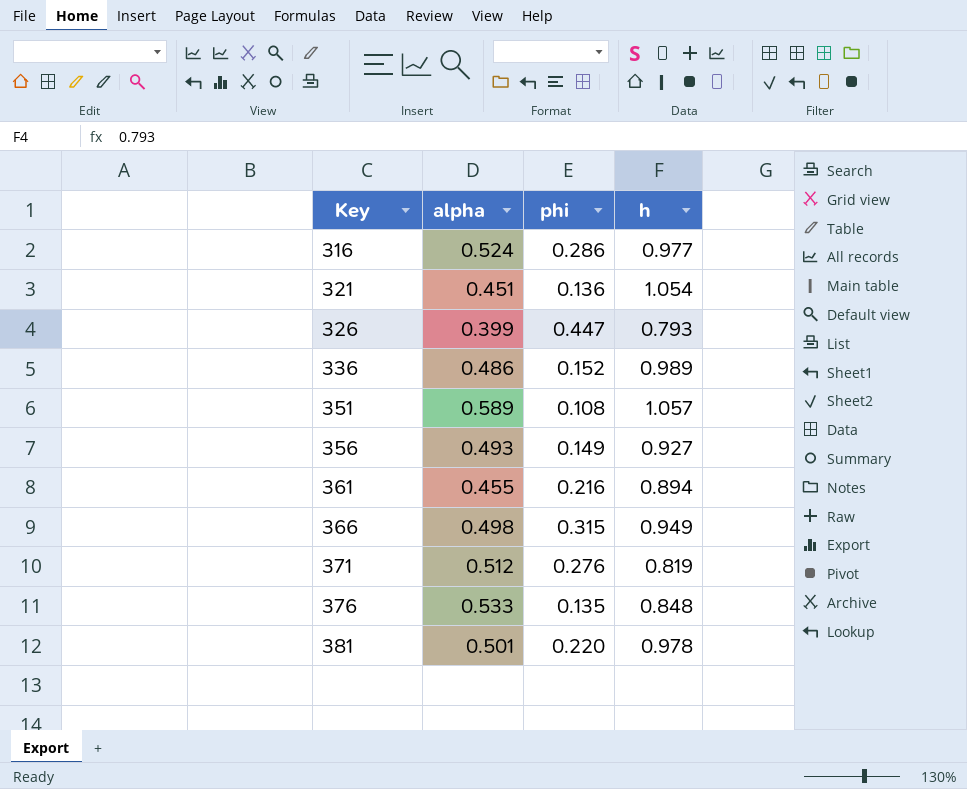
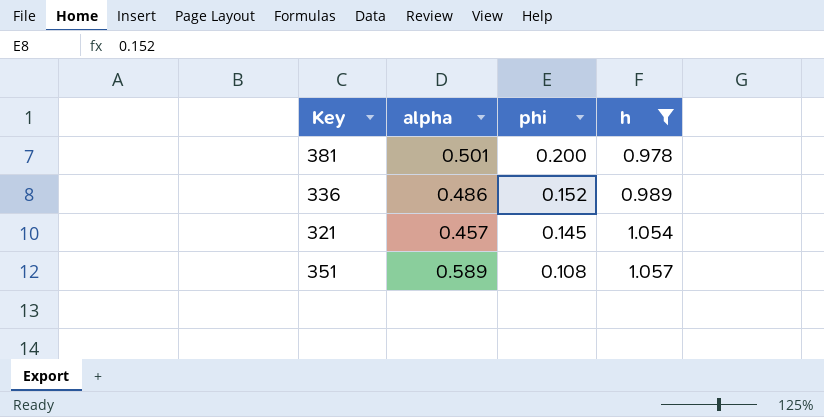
filter: none -> h >= 0.978
row order: Key ascending -> phi descending
381 | phi: 0.220 -> 0.200
321 | alpha: 0.451 -> 0.457
321 | phi: 0.136 -> 0.145

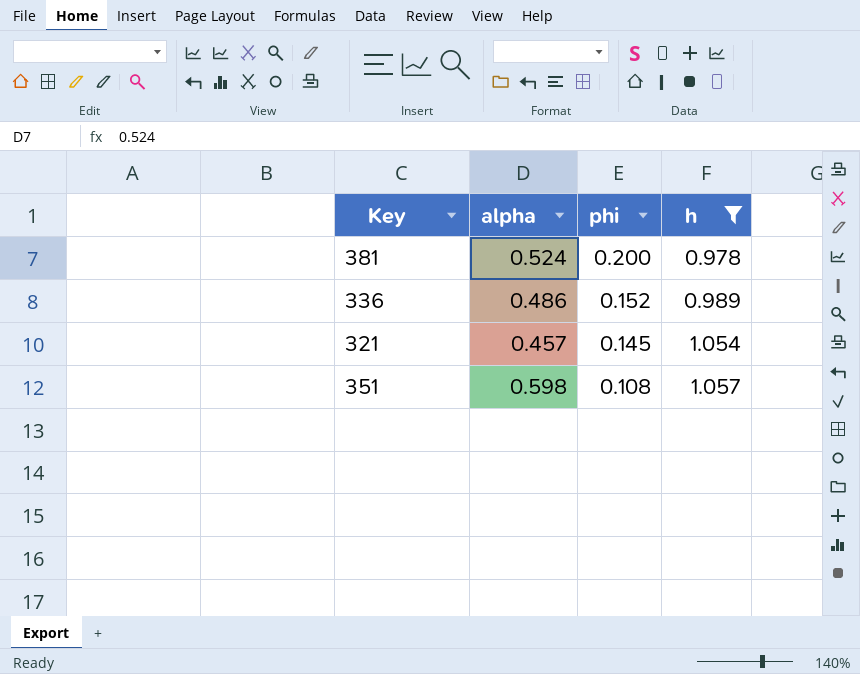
381 | alpha: 0.501 -> 0.524
351 | alpha: 0.589 -> 0.598

